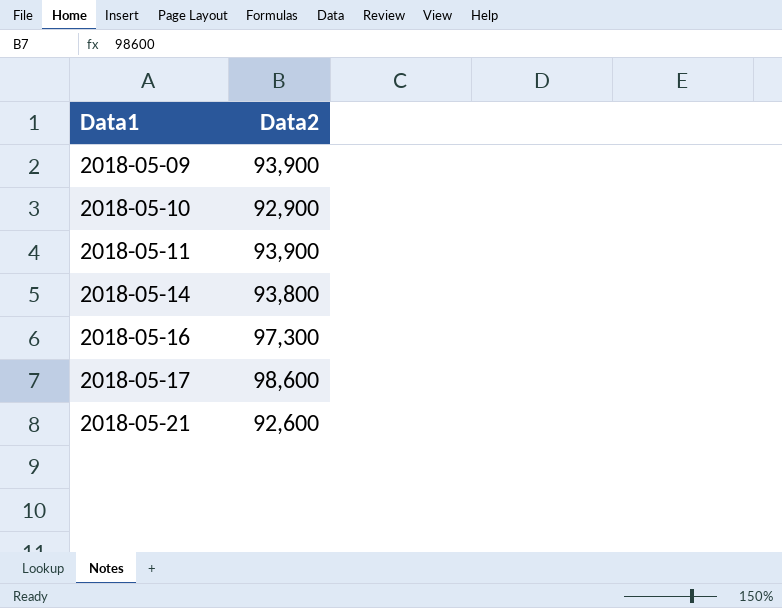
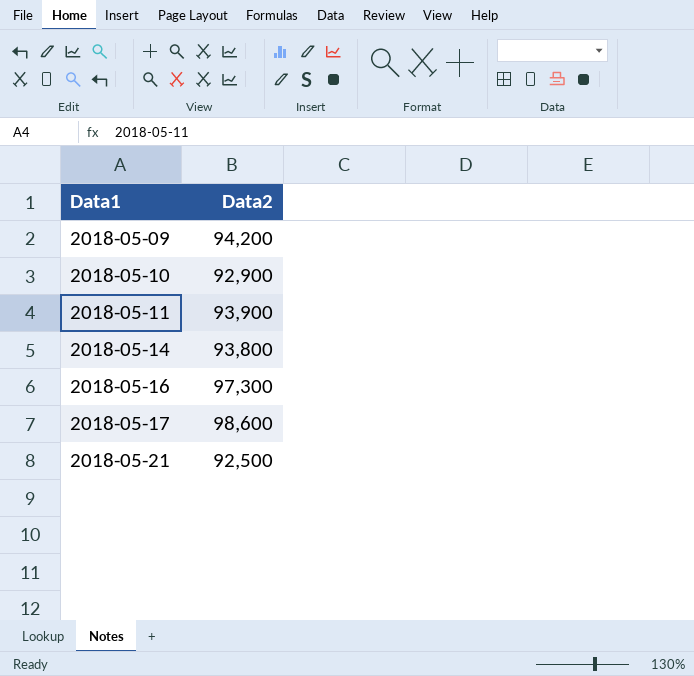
2018-05-09 | Data2: 93,900 -> 94,200
2018-05-21 | Data2: 92,600 -> 92,500

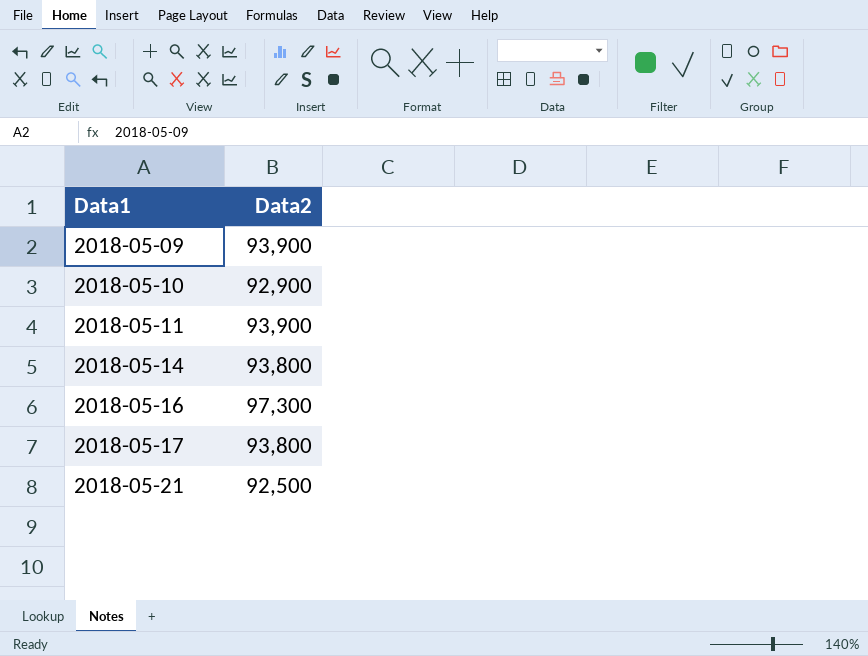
2018-05-09 | Data2: 94,200 -> 93,900
2018-05-17 | Data2: 98,600 -> 93,800

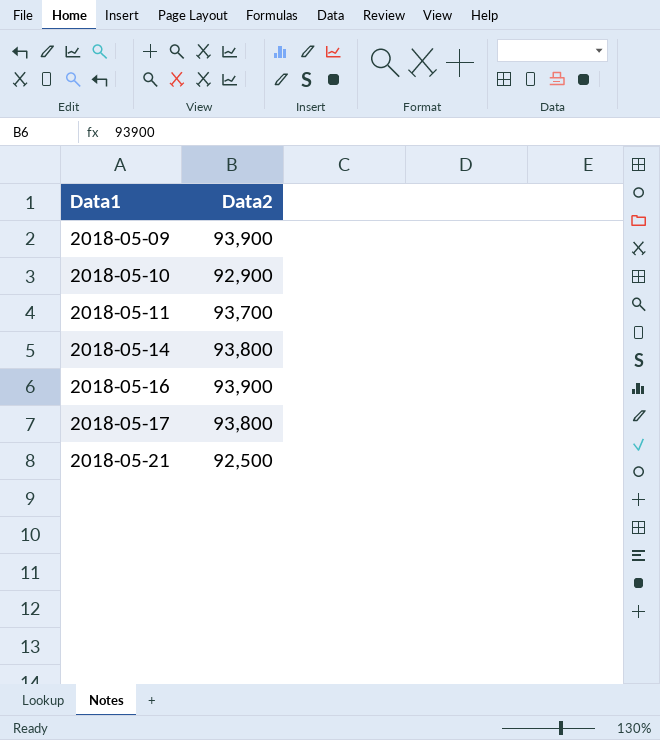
2018-05-11 | Data2: 93,900 -> 93,700
2018-05-16 | Data2: 97,300 -> 93,900

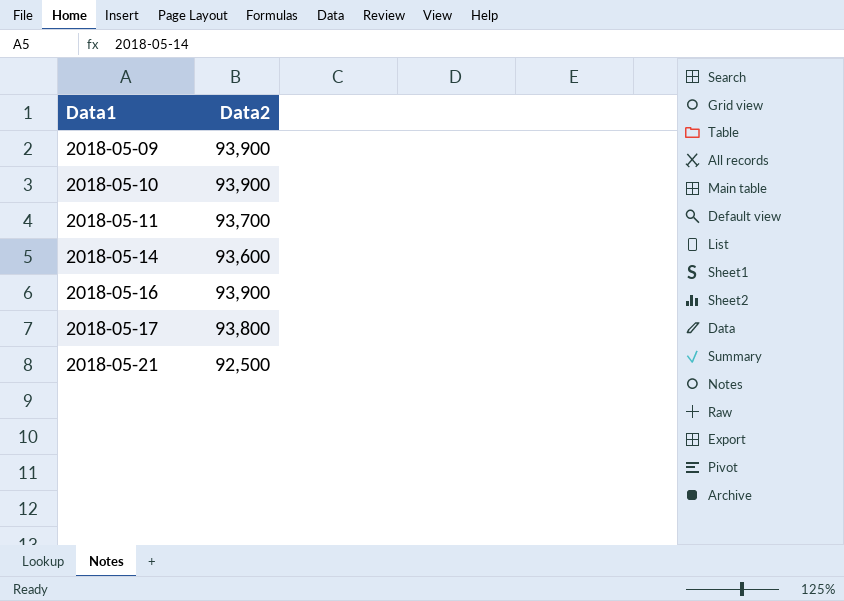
2018-05-10 | Data2: 92,900 -> 93,900
2018-05-14 | Data2: 93,800 -> 93,600

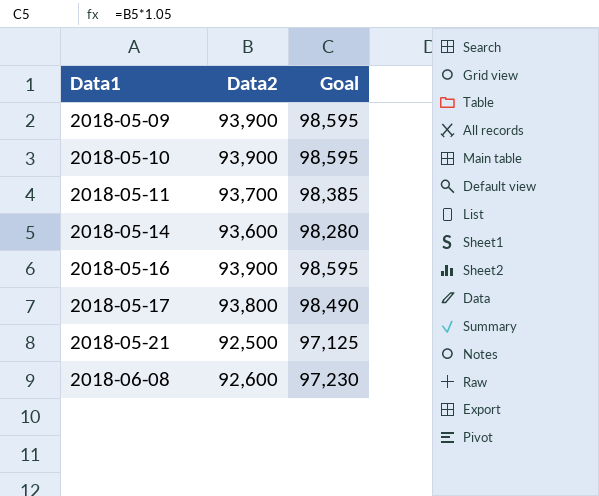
column Goal | formula: none -> [Data2] * 1.05
row 2018-06-08: none -> 92,600 | 97,230

